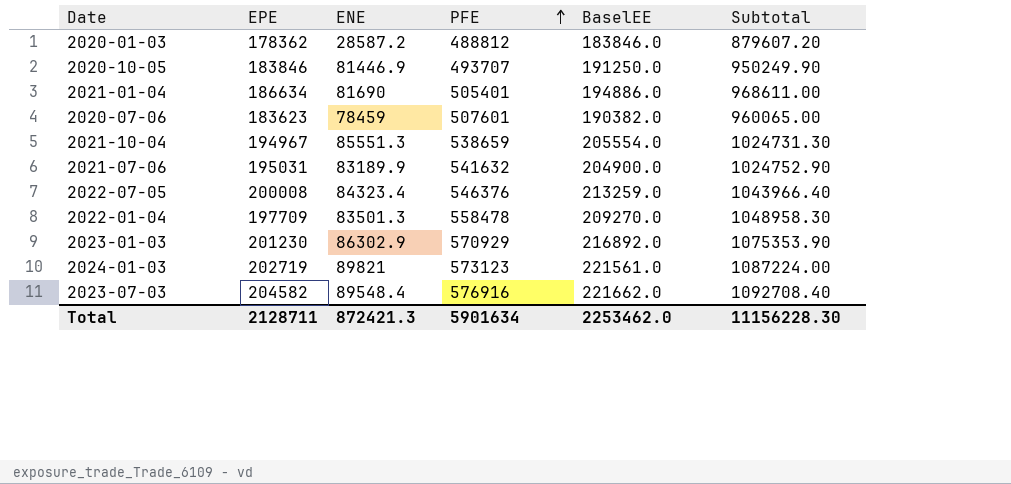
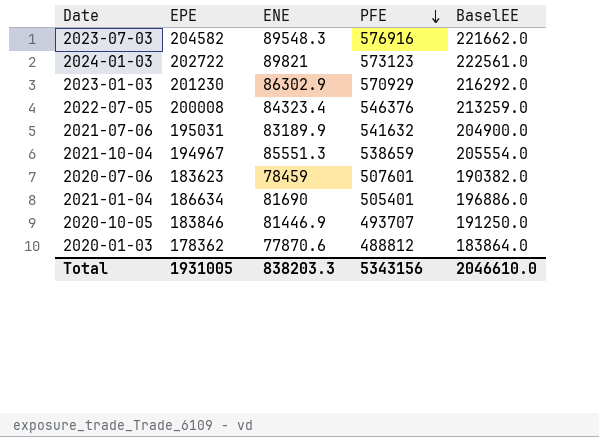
row order: PFE ascending -> PFE descending
column Subtotal | formula: [EPE] + [ENE] + [PFE] + [BaselEE] -> none
row 2022-01-04: 197709 | 83501.3 | 558478 | 209270.0 | 1048958.30 -> none
2023-07-03 | ENE: 89548.4 -> 89548.3
2024-01-03 | EPE: 202719 -> 202722
2024-01-03 | BaselEE: 221561.0 -> 222561.0
2023-01-03 | BaselEE: 216892.0 -> 216292.0
2021-01-04 | BaselEE: 194886.0 -> 196886.0
2020-01-03 | ENE: 28587.2 -> 77870.6
2020-01-03 | BaselEE: 183846.0 -> 183864.0
Total | EPE: 2128711 -> 1931005
Total | ENE: 872421.3 -> 838203.3
Total | PFE: 5901634 -> 5343156
Total | BaselEE: 2253462.0 -> 2046610.0

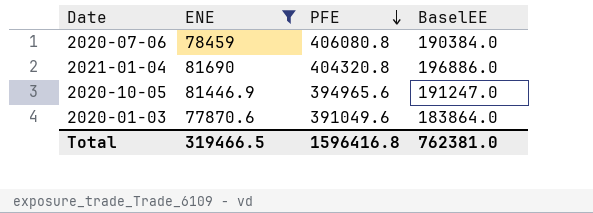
filter: none -> ENE <= 81690
column EPE | position: 2 -> none
2020-07-06 | PFE: 507601 -> 406080.8
2020-07-06 | BaselEE: 190382.0 -> 190384.0
2021-01-04 | PFE: 505401 -> 404320.8
2020-10-05 | PFE: 493707 -> 394965.6
2020-10-05 | BaselEE: 191250.0 -> 191247.0
2020-01-03 | PFE: 488812 -> 391049.6
Total | ENE: 838203.3 -> 319466.5
Total | PFE: 5343156 -> 1596416.8
Total | BaselEE: 2046610.0 -> 762381.0

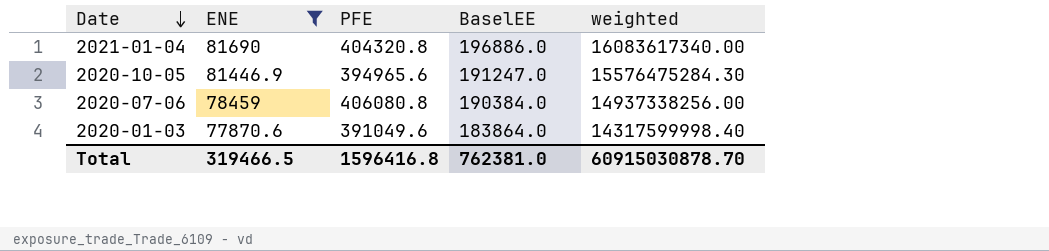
row order: PFE descending -> Date descending
column weighted | formula: none -> [ENE] * [BaselEE]

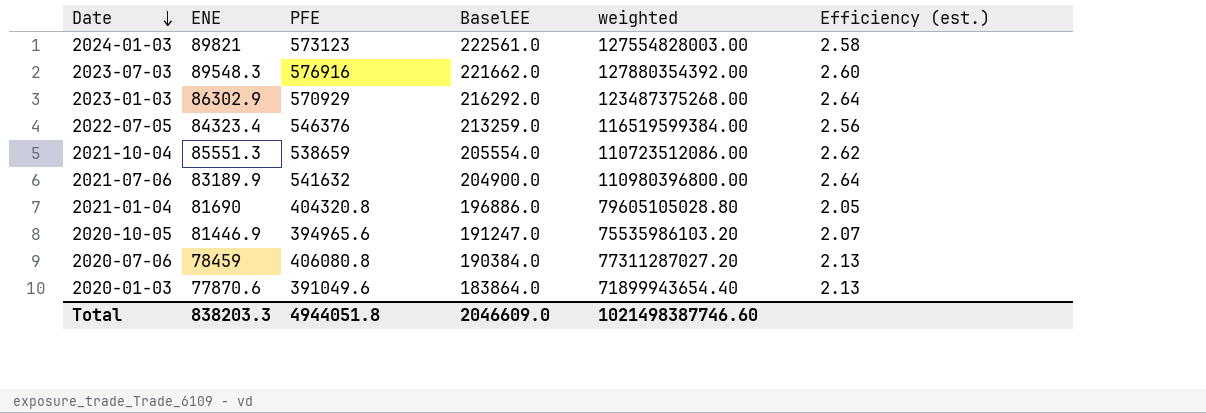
filter: ENE <= 81690 -> none
column weighted | formula: [ENE] * [BaselEE] -> [PFE] * [BaselEE]
column Efficiency (est.) | formula: none -> [PFE] / [BaselEE]
Total | ENE: 319466.5 -> 838203.3
Total | PFE: 1596416.8 -> 4944051.8
Total | BaselEE: 762381.0 -> 2046609.0
Total | weighted: 60915030878.70 -> 1021498387746.60

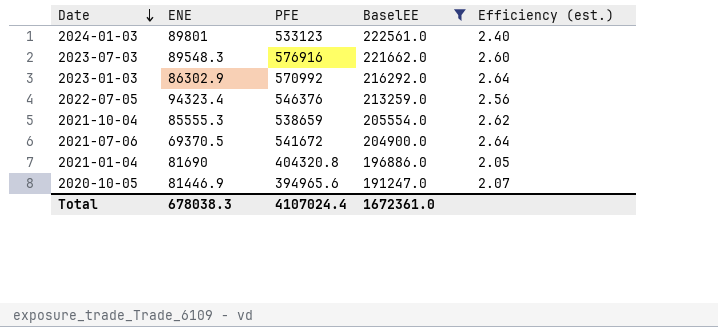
filter: none -> BaselEE >= 191247.0
column weighted | formula: [PFE] * [BaselEE] -> none
2024-01-03 | ENE: 89821 -> 89801
2024-01-03 | PFE: 573123 -> 533123
2024-01-03 | Efficiency (est.): 2.58 -> 2.40
2023-01-03 | PFE: 570929 -> 570992
2022-07-05 | ENE: 84323.4 -> 94323.4
2021-10-04 | ENE: 85551.3 -> 85555.3
2021-07-06 | ENE: 83189.9 -> 69370.5
2021-07-06 | PFE: 541632 -> 541672
Total | ENE: 838203.3 -> 678038.3
Total | PFE: 4944051.8 -> 4107024.4
Total | BaselEE: 2046609.0 -> 1672361.0

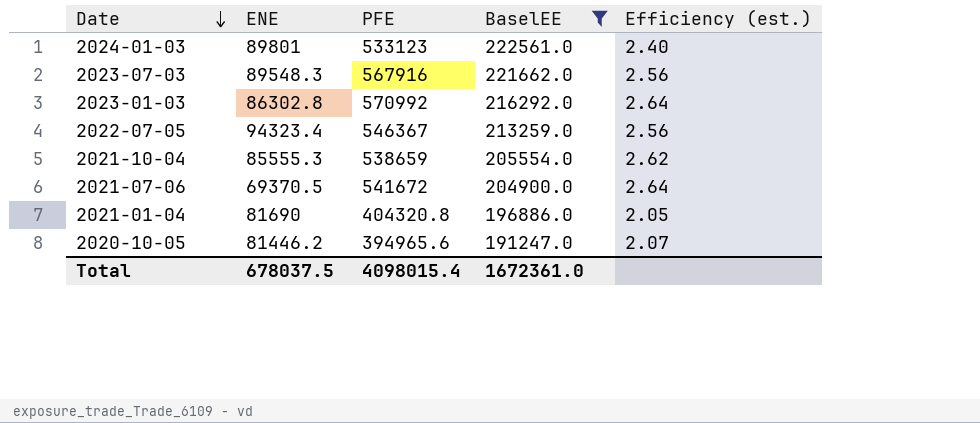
2023-07-03 | PFE: 576916 -> 567916
2023-07-03 | Efficiency (est.): 2.60 -> 2.56
2023-01-03 | ENE: 86302.9 -> 86302.8
2022-07-05 | PFE: 546376 -> 546367
2020-10-05 | ENE: 81446.9 -> 81446.2
Total | ENE: 678038.3 -> 678037.5
Total | PFE: 4107024.4 -> 4098015.4

